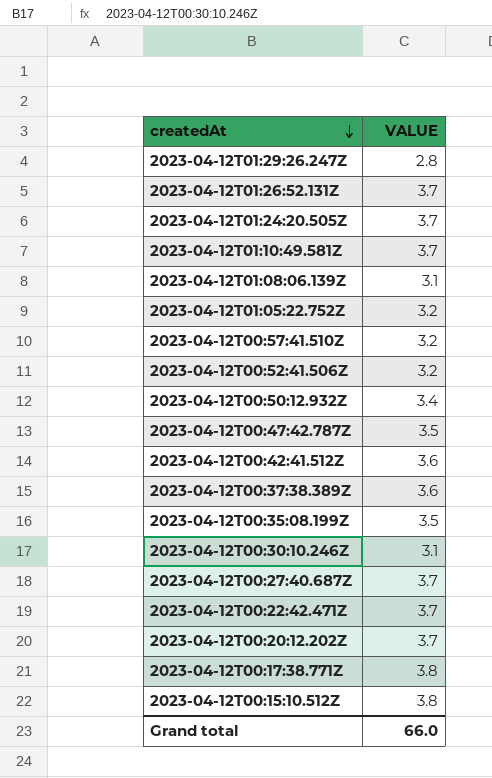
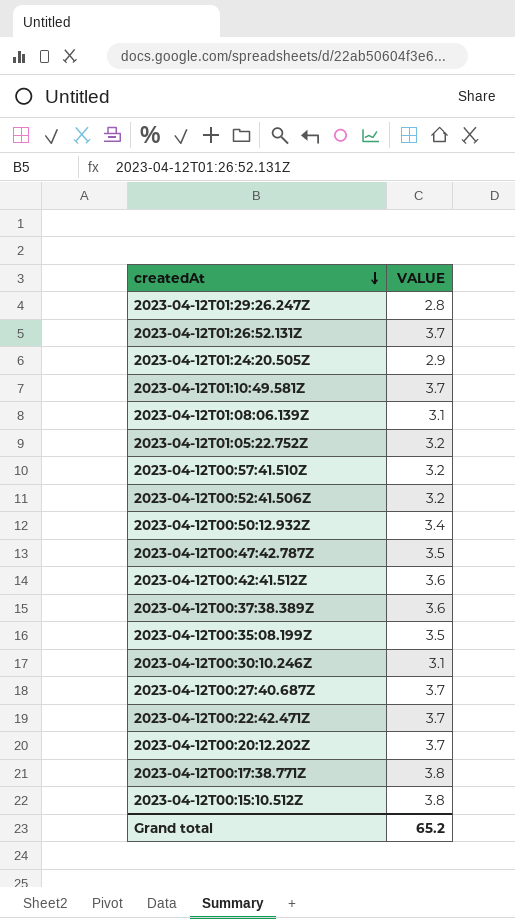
2023-04-12T01:24:20.505Z | VALUE: 3.7 -> 2.9
Grand total | VALUE: 66.0 -> 65.2

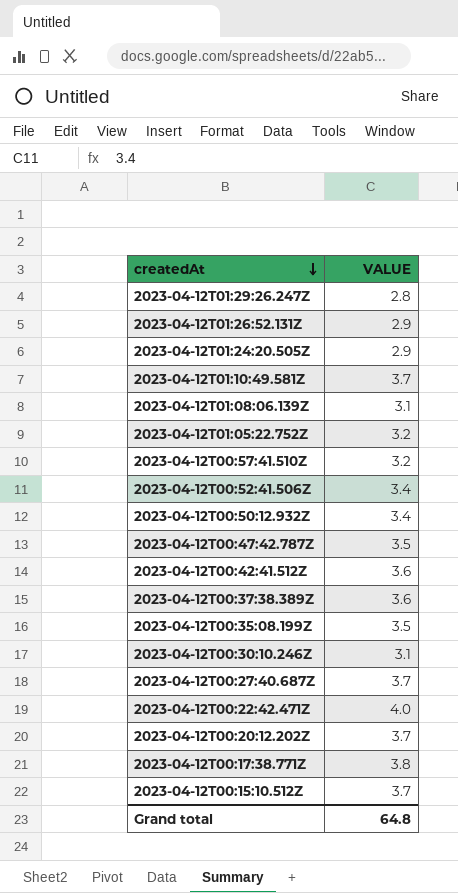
2023-04-12T01:26:52.131Z | VALUE: 3.7 -> 2.9
2023-04-12T00:52:41.506Z | VALUE: 3.2 -> 3.4
2023-04-12T00:22:42.471Z | VALUE: 3.7 -> 4.0
2023-04-12T00:15:10.512Z | VALUE: 3.8 -> 3.7
Grand total | VALUE: 65.2 -> 64.8

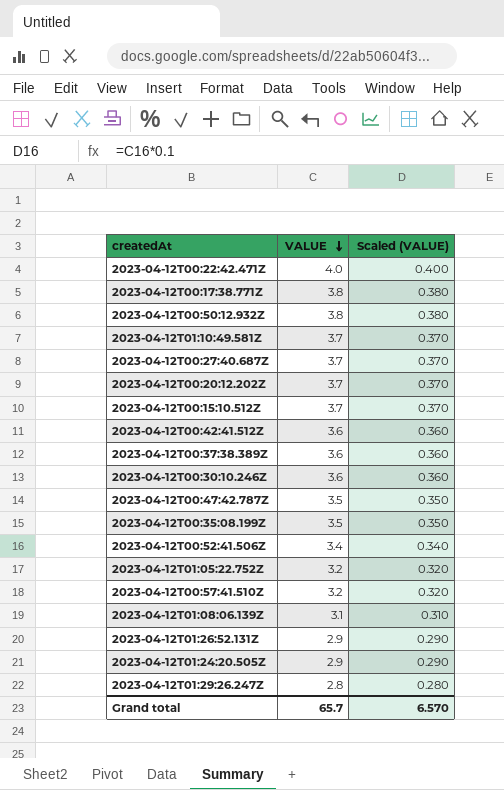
row order: createdAt descending -> VALUE descending
column Scaled (VALUE) | formula: none -> [VALUE] * 0.1
2023-04-12T00:50:12.932Z | VALUE: 3.4 -> 3.8
2023-04-12T00:30:10.246Z | VALUE: 3.1 -> 3.6
Grand total | VALUE: 64.8 -> 65.7

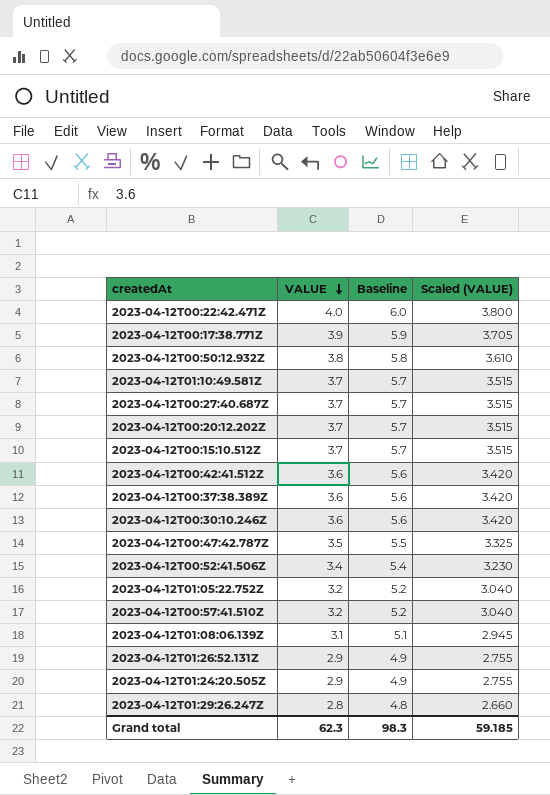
column Baseline | formula: none -> [VALUE] + 2
column Scaled (VALUE) | formula: [VALUE] * 0.1 -> [VALUE] * 0.95
row 2023-04-12T00:35:08.199Z: 3.5 | 0.350 -> none
2023-04-12T00:17:38.771Z | VALUE: 3.8 -> 3.9
Grand total | VALUE: 65.7 -> 62.3
Grand total | Scaled (VALUE): 6.570 -> 59.185

